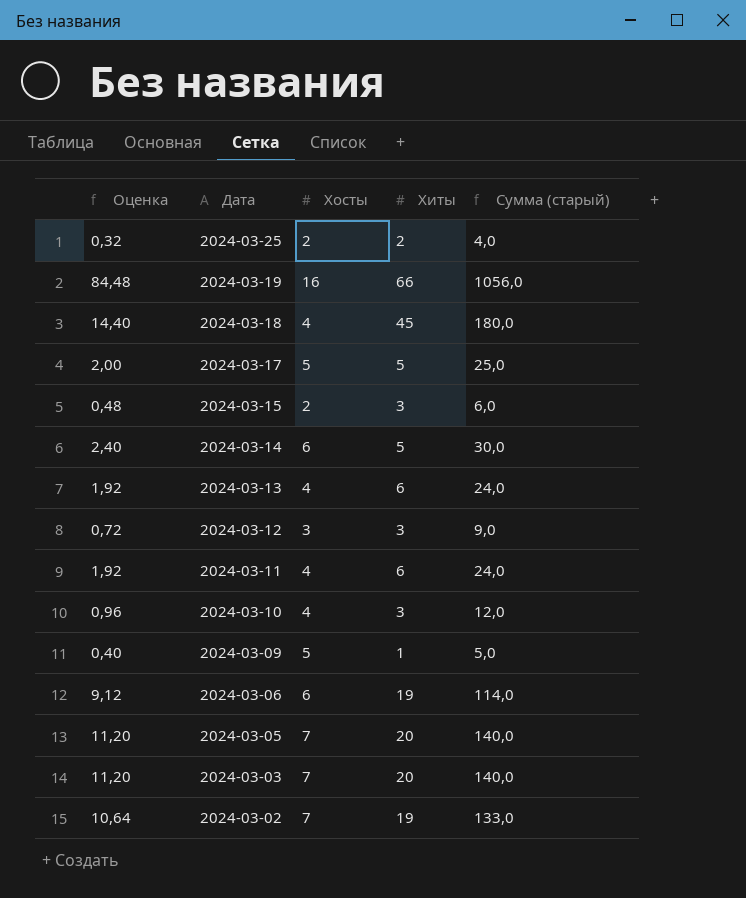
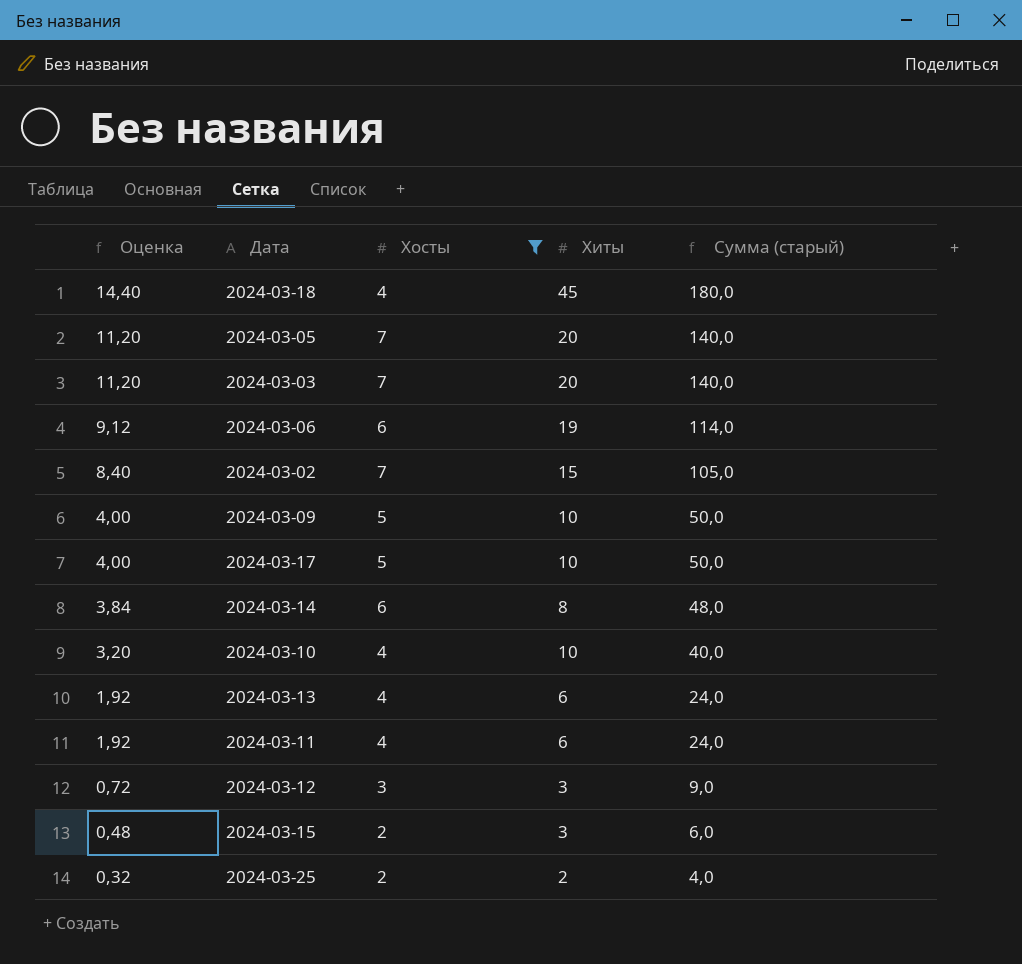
filter: none -> Хосты != 16
row order: Дата descending -> Оценка descending
2024-03-02 | Оценка: 10,64 -> 8,40
2024-03-02 | Хиты: 19 -> 15
2024-03-02 | Сумма (старый): 133,0 -> 105,0
2024-03-09 | Оценка: 0,40 -> 4,00
2024-03-09 | Хиты: 1 -> 10
2024-03-09 | Сумма (старый): 5,0 -> 50,0
2024-03-17 | Оценка: 2,00 -> 4,00
2024-03-17 | Хиты: 5 -> 10
2024-03-17 | Сумма (старый): 25,0 -> 50,0
2024-03-14 | Оценка: 2,40 -> 3,84
2024-03-14 | Хиты: 5 -> 8
2024-03-14 | Сумма (старый): 30,0 -> 48,0
2024-03-10 | Оценка: 0,96 -> 3,20
2024-03-10 | Хиты: 3 -> 10
2024-03-10 | Сумма (старый): 12,0 -> 40,0

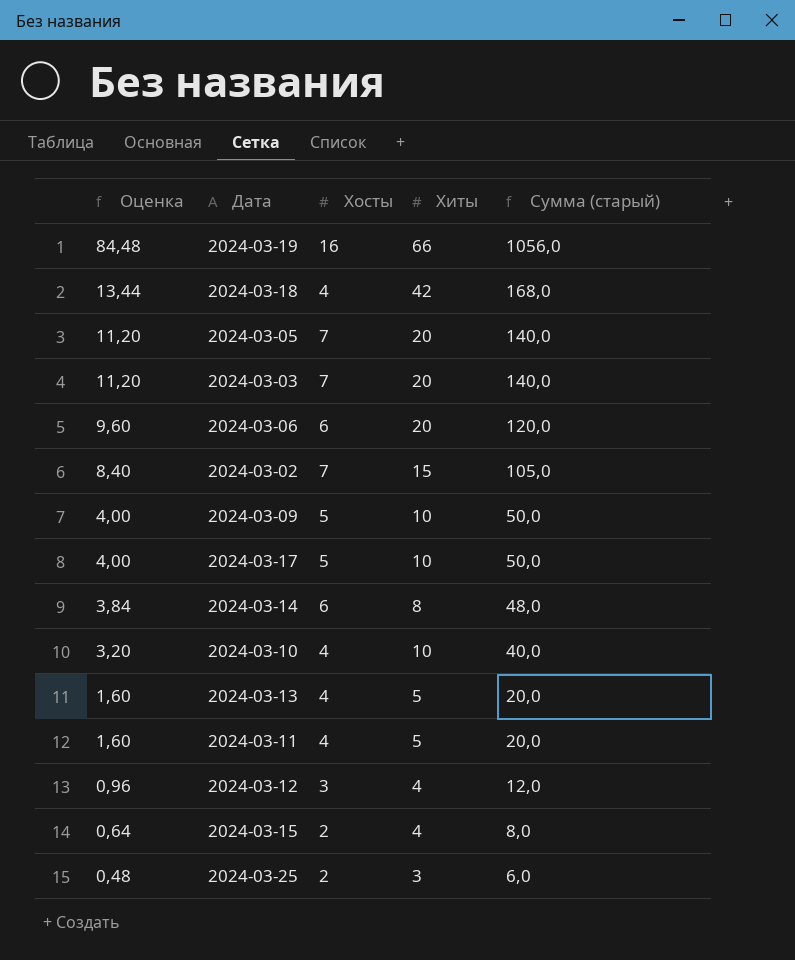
filter: Хосты != 16 -> none
2024-03-18 | Оценка: 14,40 -> 13,44
2024-03-18 | Хиты: 45 -> 42
2024-03-18 | Сумма (старый): 180,0 -> 168,0
2024-03-06 | Оценка: 9,12 -> 9,60
2024-03-06 | Хиты: 19 -> 20
2024-03-06 | Сумма (старый): 114,0 -> 120,0
2024-03-13 | Оценка: 1,92 -> 1,60
2024-03-13 | Хиты: 6 -> 5
2024-03-13 | Сумма (старый): 24,0 -> 20,0
2024-03-11 | Оценка: 1,92 -> 1,60
2024-03-11 | Хиты: 6 -> 5
2024-03-11 | Сумма (старый): 24,0 -> 20,0
2024-03-12 | Оценка: 0,72 -> 0,96
2024-03-12 | Хиты: 3 -> 4
2024-03-12 | Сумма (старый): 9,0 -> 12,0
2024-03-15 | Оценка: 0,48 -> 0,64
2024-03-15 | Хиты: 3 -> 4
2024-03-15 | Сумма (старый): 6,0 -> 8,0
2024-03-25 | Оценка: 0,32 -> 0,48
2024-03-25 | Хиты: 2 -> 3
2024-03-25 | Сумма (старый): 4,0 -> 6,0

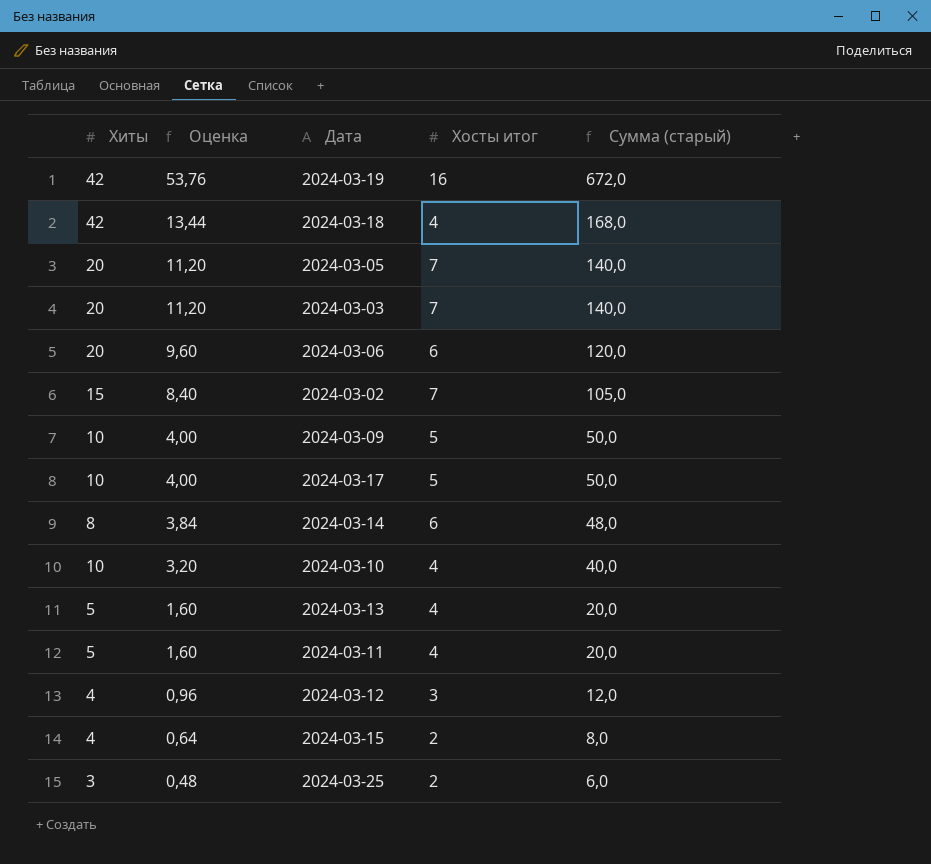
column Хиты | position: 4 -> 1
column name: Хосты -> Хосты итог
2024-03-19 | Хиты: 66 -> 42
2024-03-19 | Оценка: 84,48 -> 53,76
2024-03-19 | Сумма (старый): 1056,0 -> 672,0

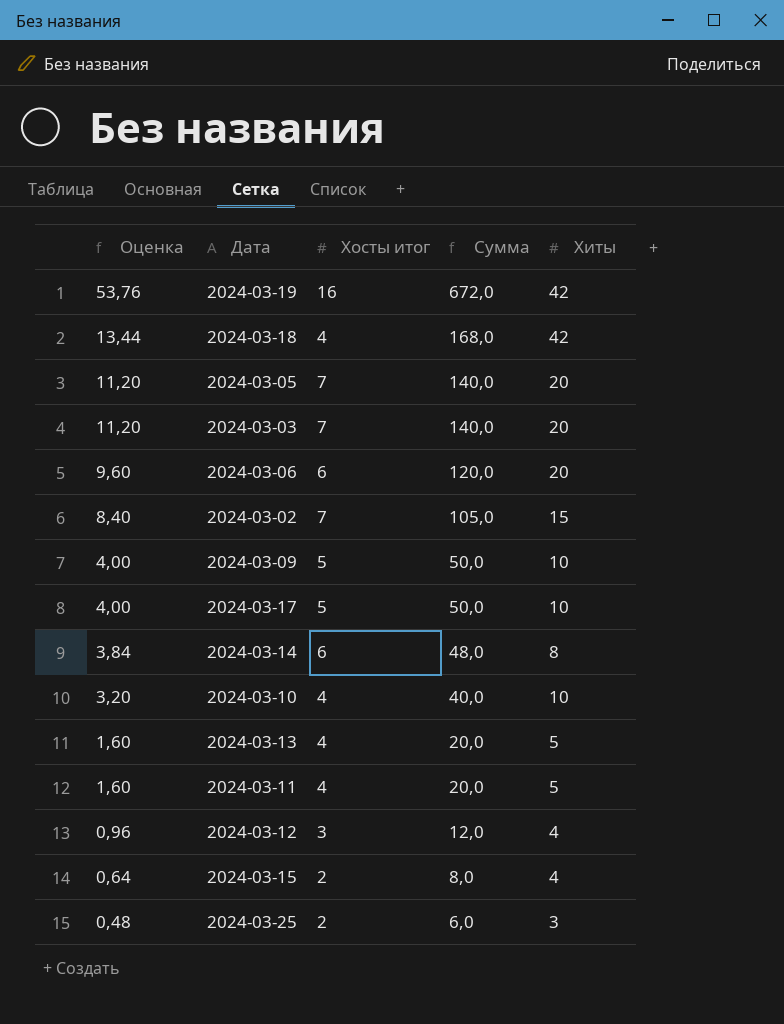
column name: Сумма (старый) -> Сумма
column Хиты | position: 1 -> 5

